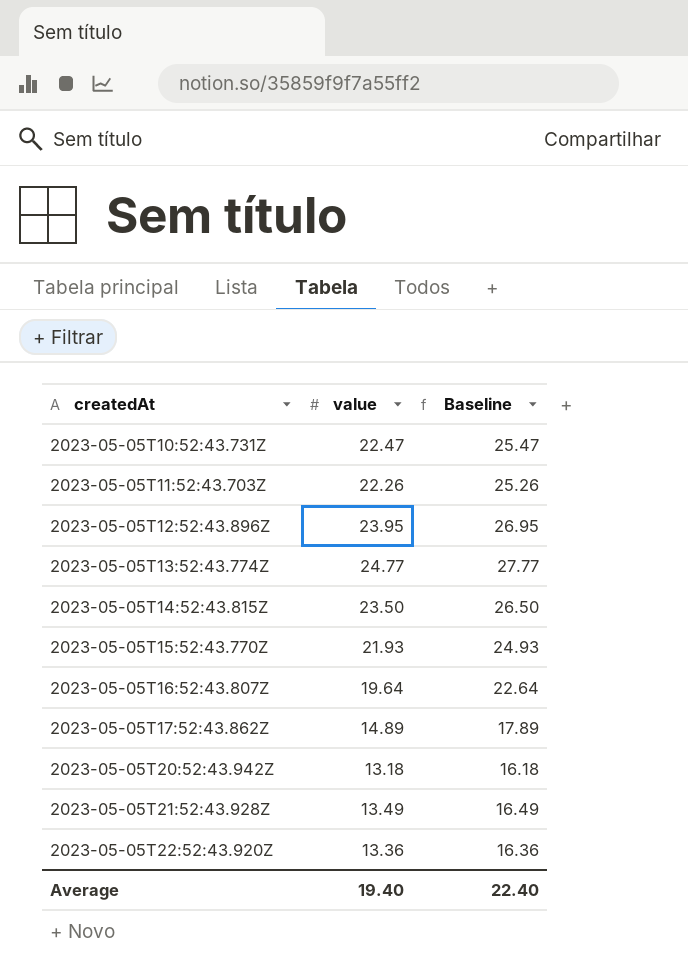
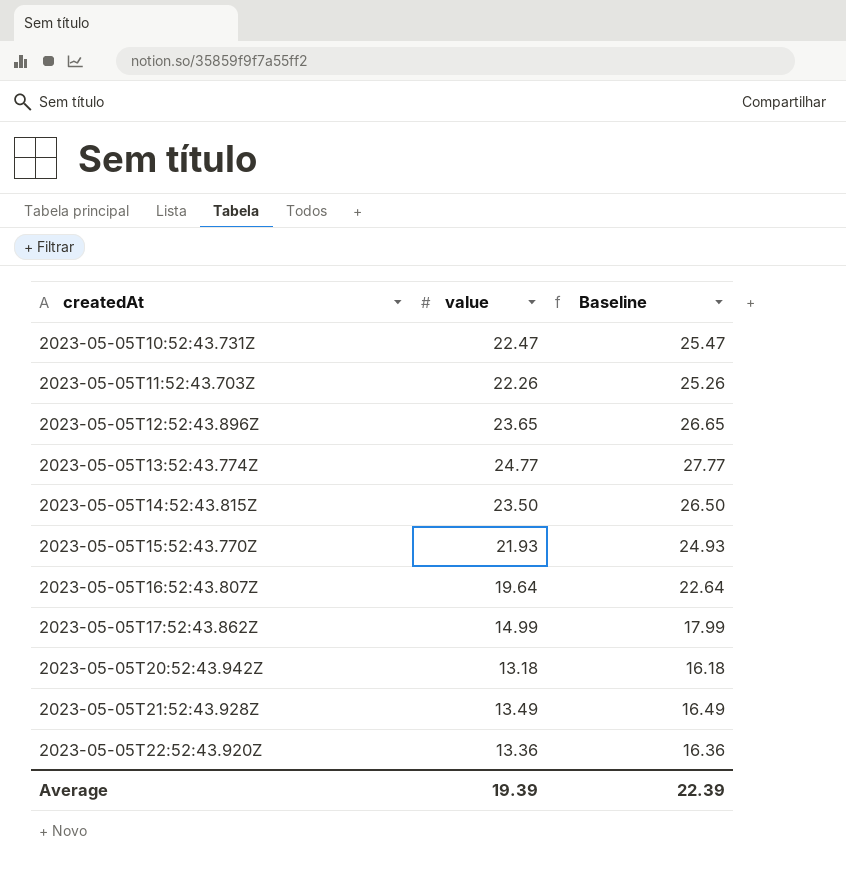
2023-05-05T12:52:43.896Z | value: 23.95 -> 23.65
2023-05-05T12:52:43.896Z | Baseline: 26.95 -> 26.65
2023-05-05T17:52:43.862Z | value: 14.89 -> 14.99
2023-05-05T17:52:43.862Z | Baseline: 17.89 -> 17.99
Average | value: 19.40 -> 19.39
Average | Baseline: 22.40 -> 22.39

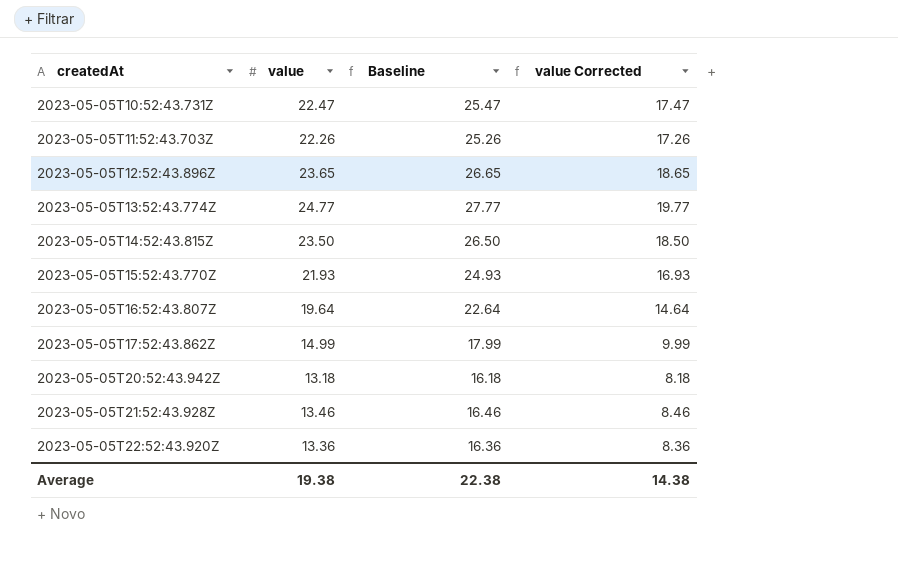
column value Corrected | formula: none -> [value] - 5
2023-05-05T21:52:43.928Z | value: 13.49 -> 13.46
2023-05-05T21:52:43.928Z | Baseline: 16.49 -> 16.46
Average | value: 19.39 -> 19.38
Average | Baseline: 22.39 -> 22.38

